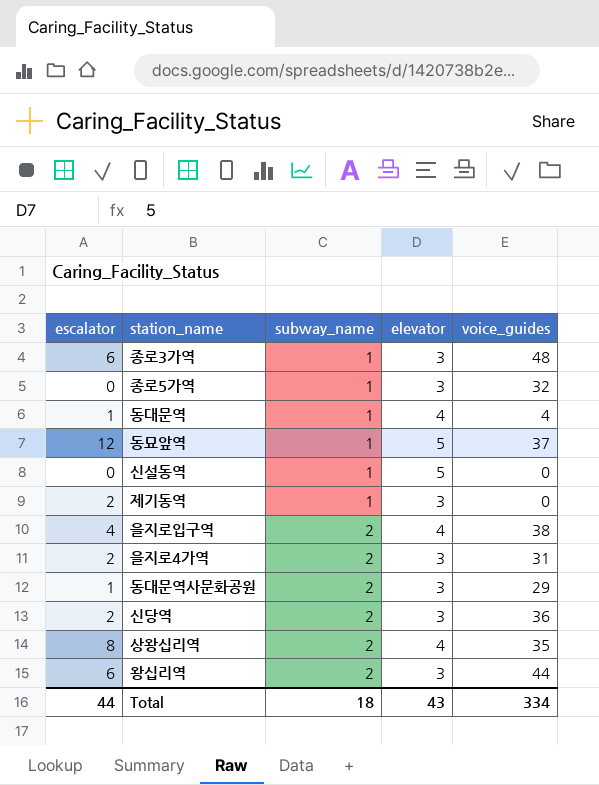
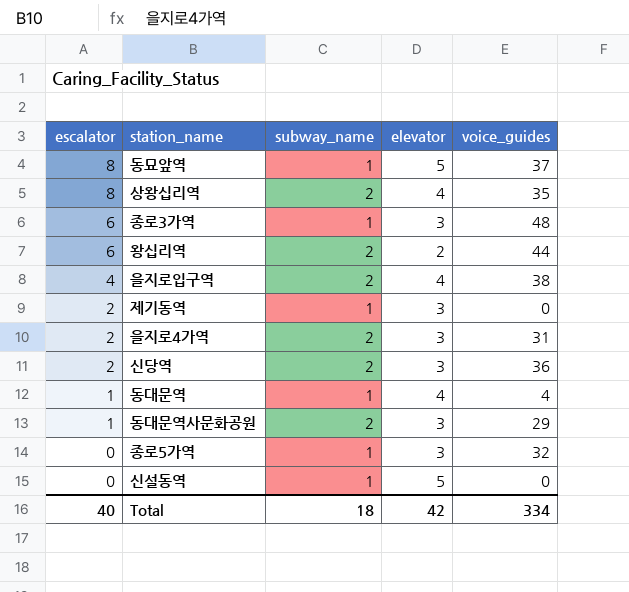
row order: subway_name ascending -> escalator descending
동묘앞역 | escalator: 12 -> 8
왕십리역 | elevator: 3 -> 2
Total | escalator: 44 -> 40
Total | elevator: 43 -> 42

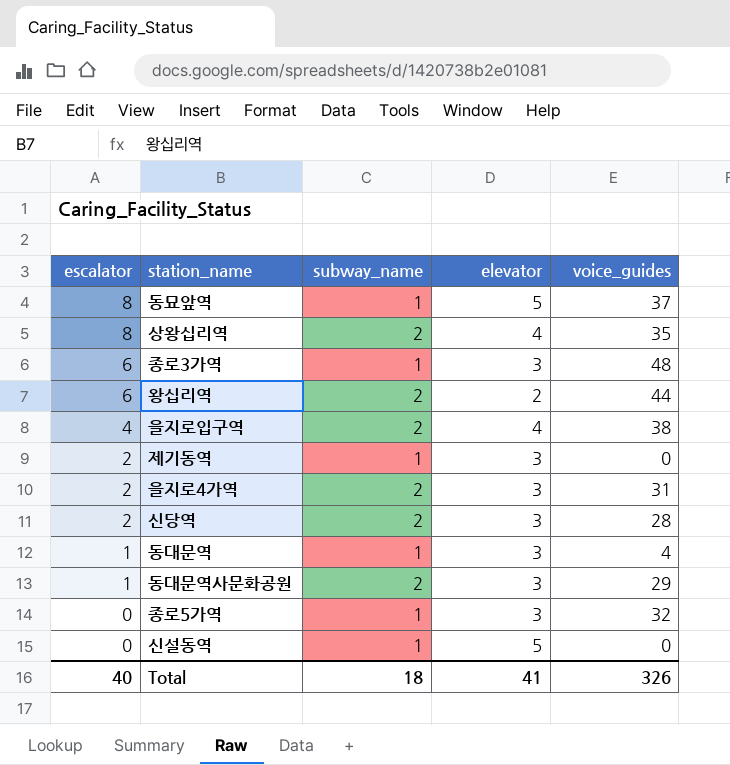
신당역 | voice_guides: 36 -> 28
동대문역 | elevator: 4 -> 3
Total | elevator: 42 -> 41
Total | voice_guides: 334 -> 326

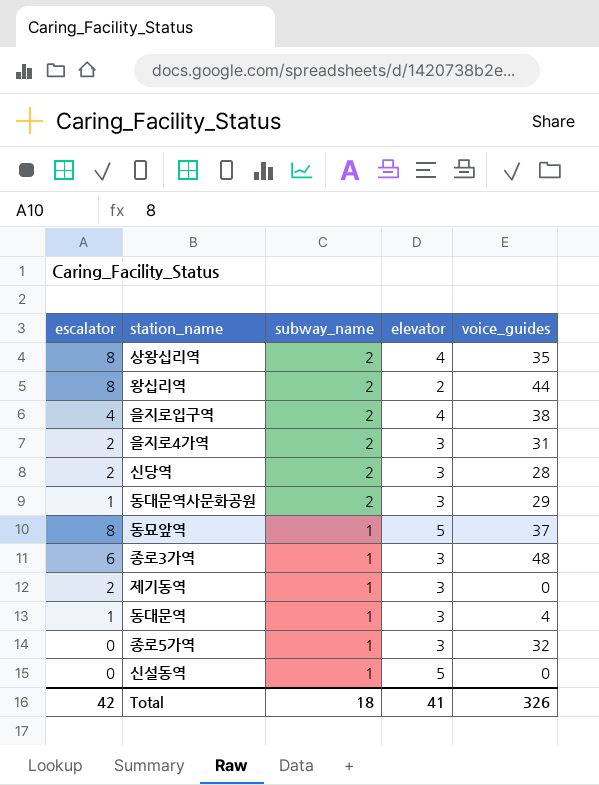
row order: escalator descending -> subway_name descending
왕십리역 | escalator: 6 -> 8
Total | escalator: 40 -> 42

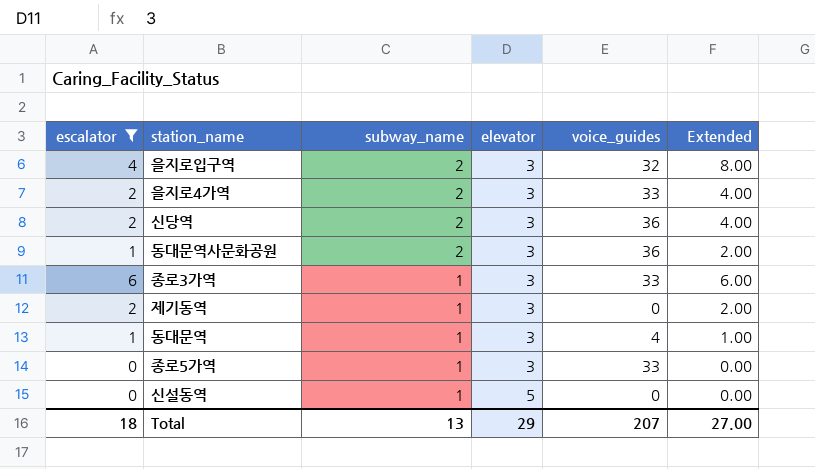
filter: none -> escalator != 8
column Extended | formula: none -> [escalator] * [subway_name]
을지로입구역 | elevator: 4 -> 3
을지로입구역 | voice_guides: 38 -> 32
을지로4가역 | voice_guides: 31 -> 33
신당역 | voice_guides: 28 -> 36
동대문역사문화공원 | voice_guides: 29 -> 36
종로3가역 | voice_guides: 48 -> 33
종로5가역 | voice_guides: 32 -> 33
Total | escalator: 42 -> 18
Total | subway_name: 18 -> 13
Total | elevator: 41 -> 29
Total | voice_guides: 326 -> 207

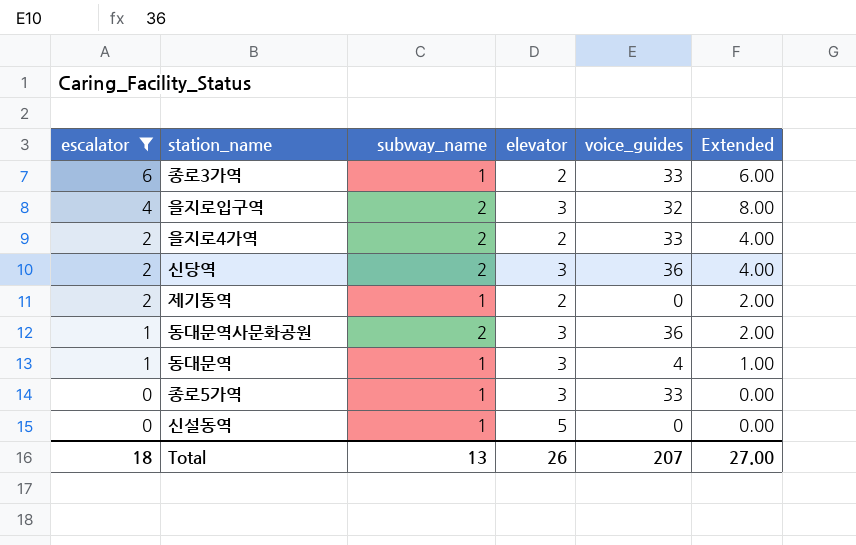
row order: subway_name descending -> escalator descending
종로3가역 | elevator: 3 -> 2
을지로4가역 | elevator: 3 -> 2
제기동역 | elevator: 3 -> 2
Total | elevator: 29 -> 26

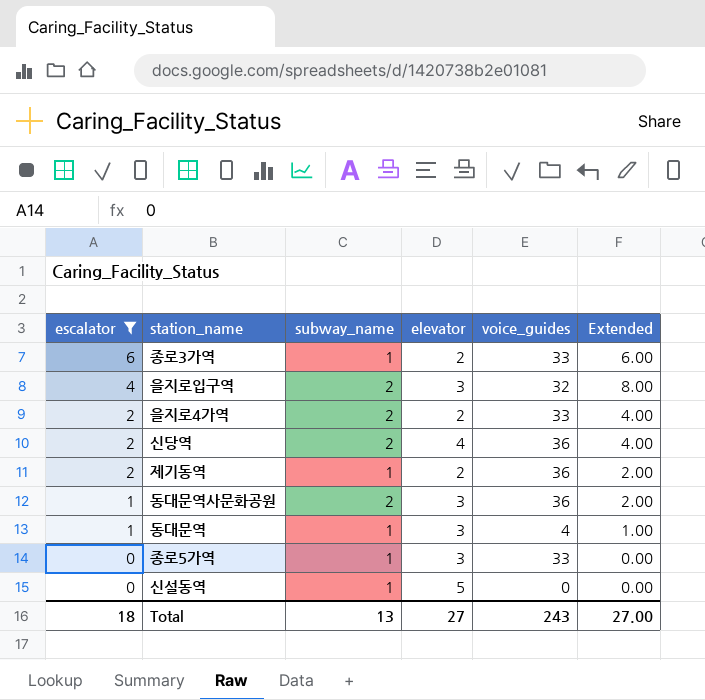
신당역 | elevator: 3 -> 4
제기동역 | voice_guides: 0 -> 36
Total | elevator: 26 -> 27
Total | voice_guides: 207 -> 243

